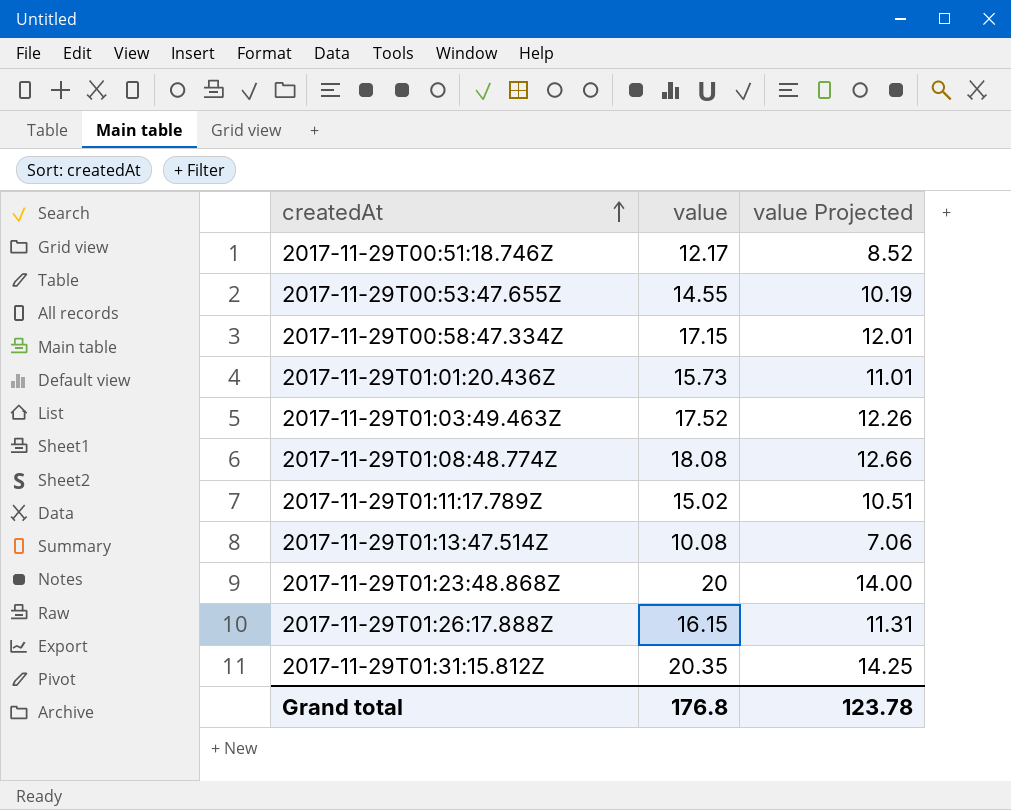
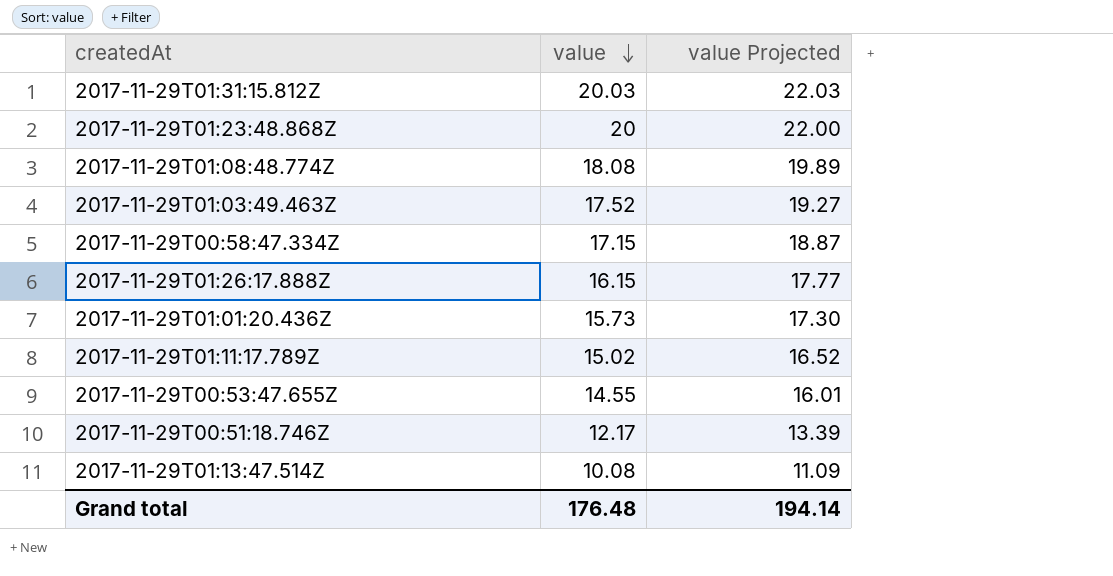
row order: createdAt ascending -> value descending
column value Projected | formula: [value] * 0.7 -> [value] * 1.1
2017-11-29T01:31:15.812Z | value: 20.35 -> 20.03
Grand total | value: 176.8 -> 176.48
Grand total | value Projected: 123.78 -> 194.14

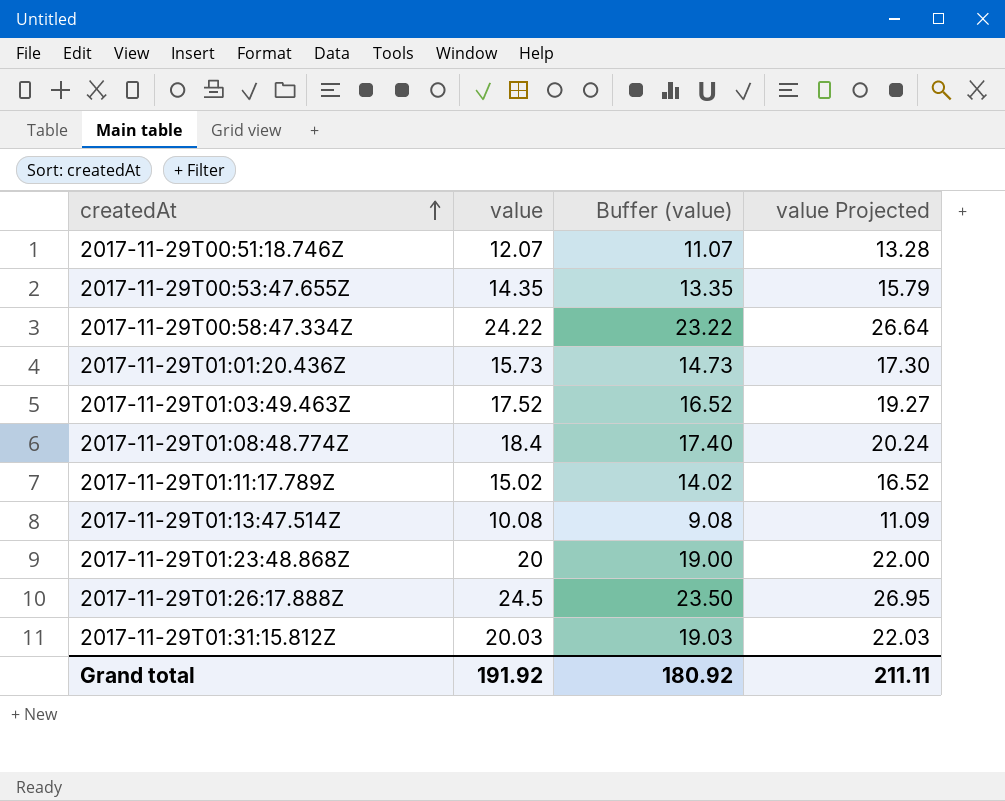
row order: value descending -> createdAt ascending
column Buffer (value) | formula: none -> [value] - 1
2017-11-29T00:51:18.746Z | value: 12.17 -> 12.07
2017-11-29T00:51:18.746Z | value Projected: 13.39 -> 13.28
2017-11-29T00:53:47.655Z | value: 14.55 -> 14.35
2017-11-29T00:53:47.655Z | value Projected: 16.01 -> 15.79
2017-11-29T00:58:47.334Z | value: 17.15 -> 24.22
2017-11-29T00:58:47.334Z | value Projected: 18.87 -> 26.64
2017-11-29T01:08:48.774Z | value: 18.08 -> 18.4
2017-11-29T01:08:48.774Z | value Projected: 19.89 -> 20.24
2017-11-29T01:26:17.888Z | value: 16.15 -> 24.5
2017-11-29T01:26:17.888Z | value Projected: 17.77 -> 26.95
Grand total | value: 176.48 -> 191.92
Grand total | value Projected: 194.14 -> 211.11

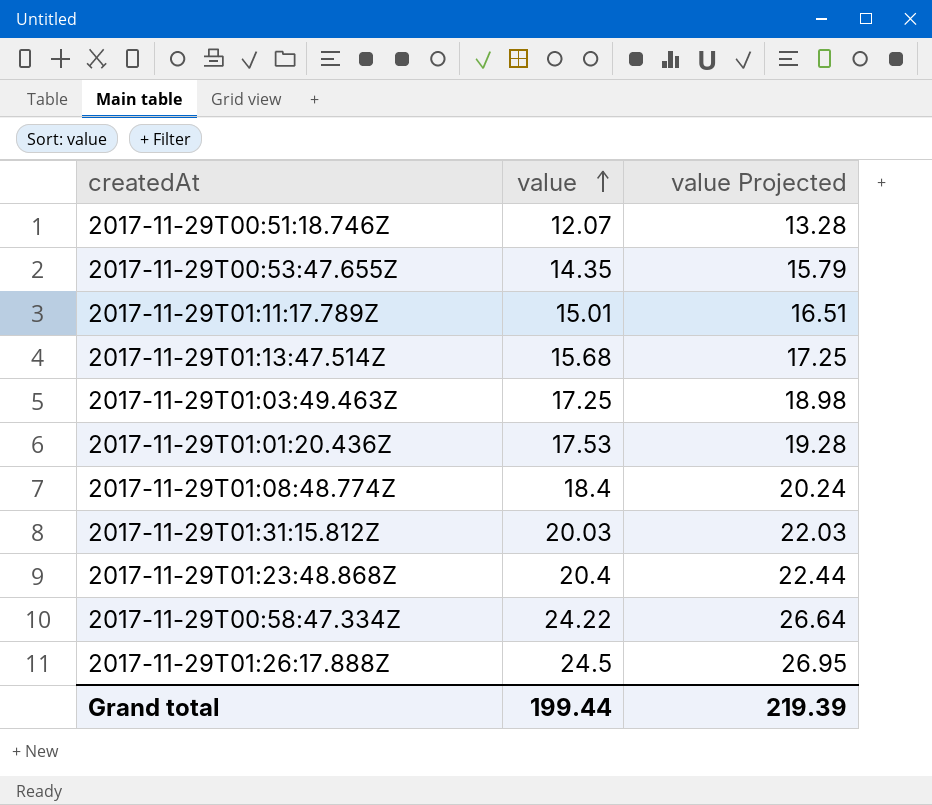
row order: createdAt ascending -> value ascending
column Buffer (value) | formula: [value] - 1 -> none
2017-11-29T01:11:17.789Z | value: 15.02 -> 15.01
2017-11-29T01:11:17.789Z | value Projected: 16.52 -> 16.51
2017-11-29T01:13:47.514Z | value: 10.08 -> 15.68
2017-11-29T01:13:47.514Z | value Projected: 11.09 -> 17.25
2017-11-29T01:03:49.463Z | value: 17.52 -> 17.25
2017-11-29T01:03:49.463Z | value Projected: 19.27 -> 18.98
2017-11-29T01:01:20.436Z | value: 15.73 -> 17.53
2017-11-29T01:01:20.436Z | value Projected: 17.30 -> 19.28
2017-11-29T01:23:48.868Z | value: 20 -> 20.4
2017-11-29T01:23:48.868Z | value Projected: 22.00 -> 22.44
Grand total | value: 191.92 -> 199.44
Grand total | value Projected: 211.11 -> 219.39

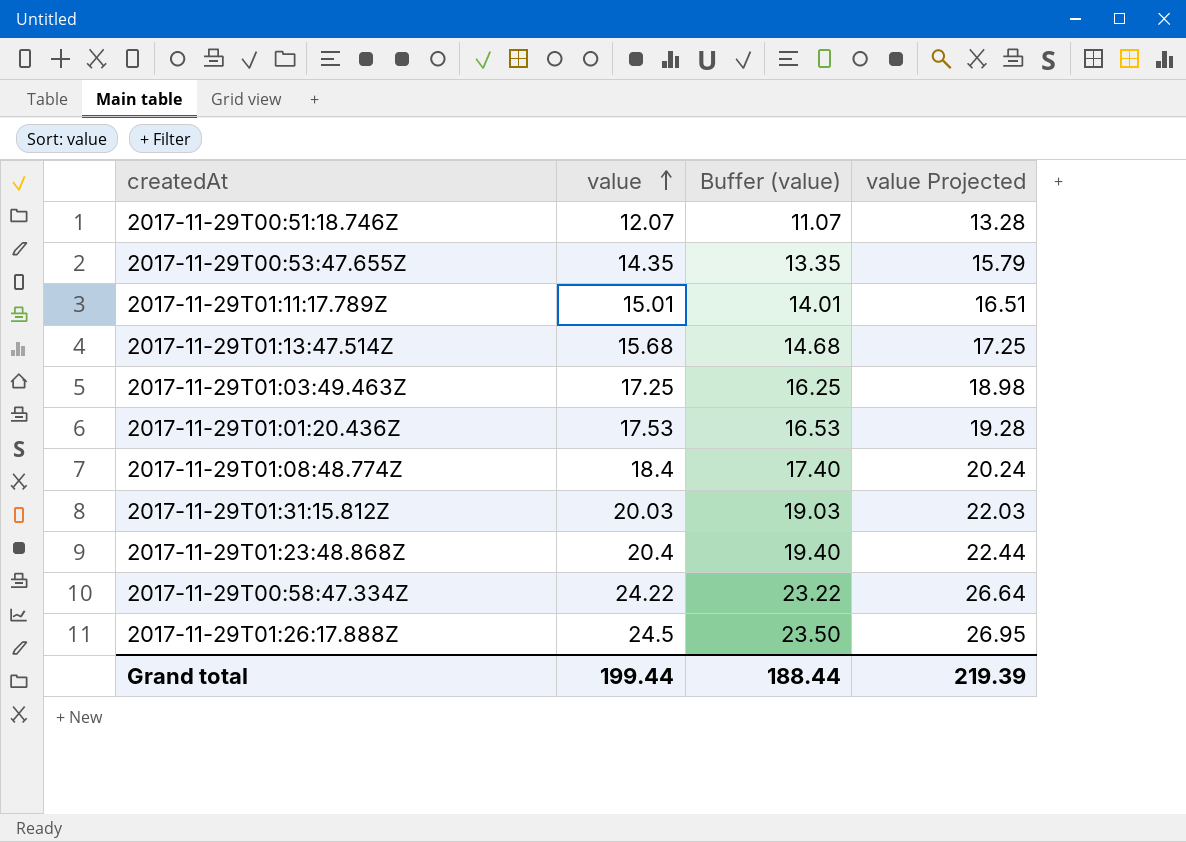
column Buffer (value) | formula: none -> [value] - 1

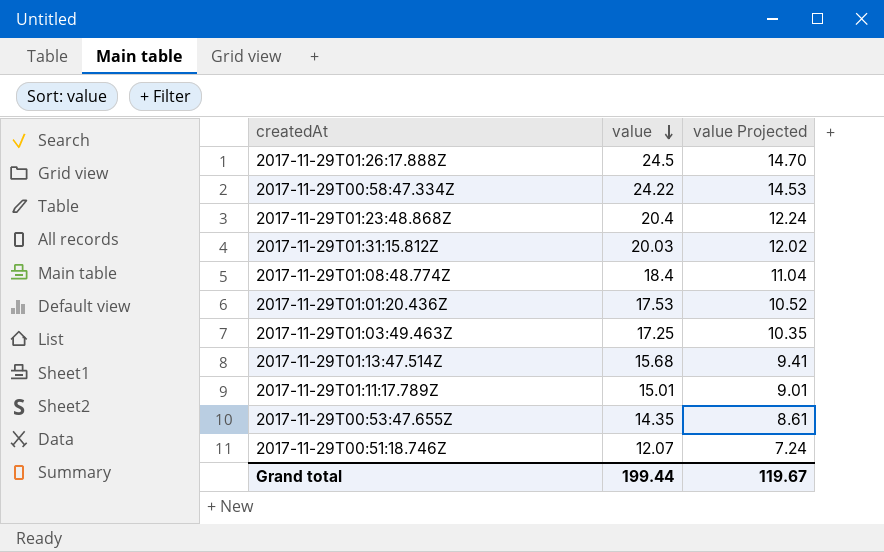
row order: value ascending -> value descending
column Buffer (value) | formula: [value] - 1 -> none
column value Projected | formula: [value] * 1.1 -> [value] * 0.6
Grand total | value Projected: 219.39 -> 119.67

